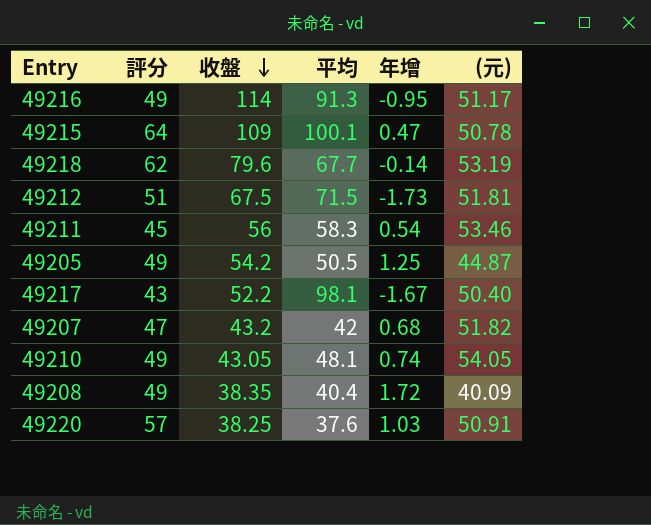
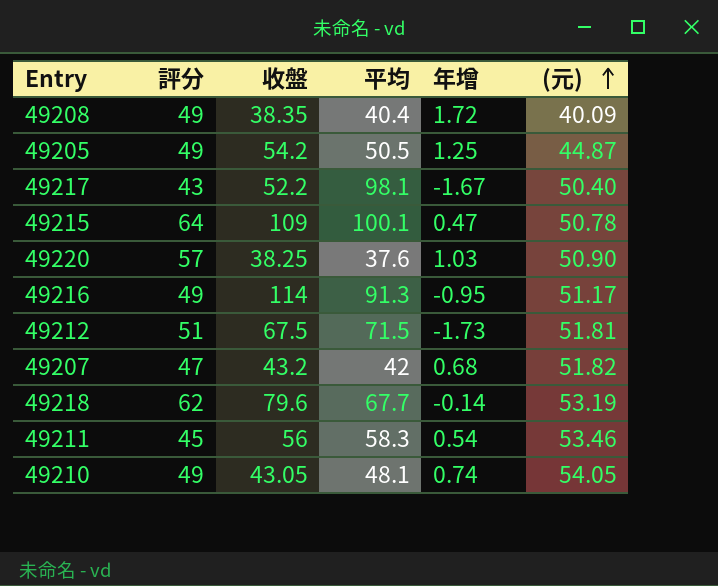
row order: 收盤 descending -> (元) ascending
49220 | (元): 50.91 -> 50.90

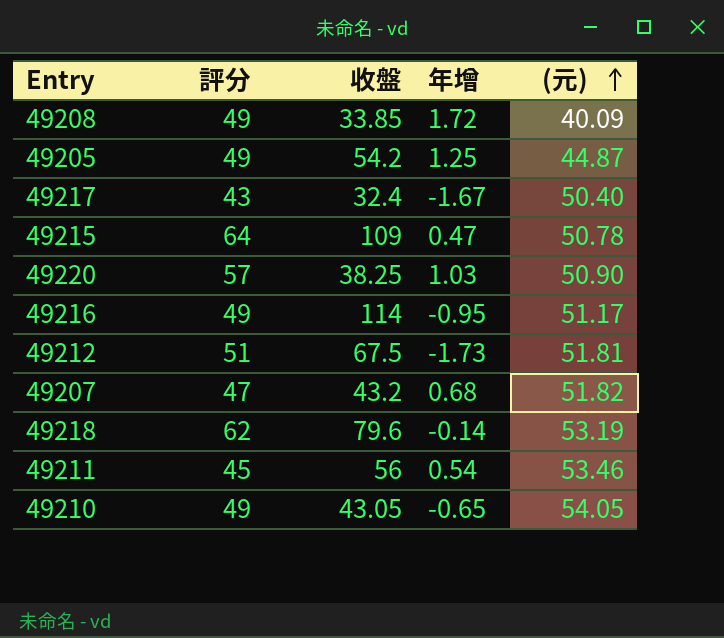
column 平均 | position: 4 -> none
49208 | 收盤: 38.35 -> 33.85
49217 | 收盤: 52.2 -> 32.4
49210 | 年增: 0.74 -> -0.65

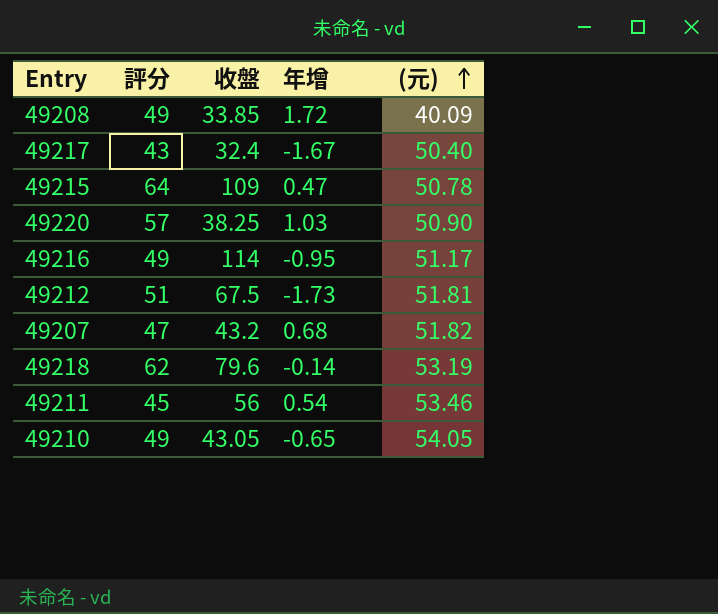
row 49205: 49 | 54.2 | 1.25 | 44.87 -> none

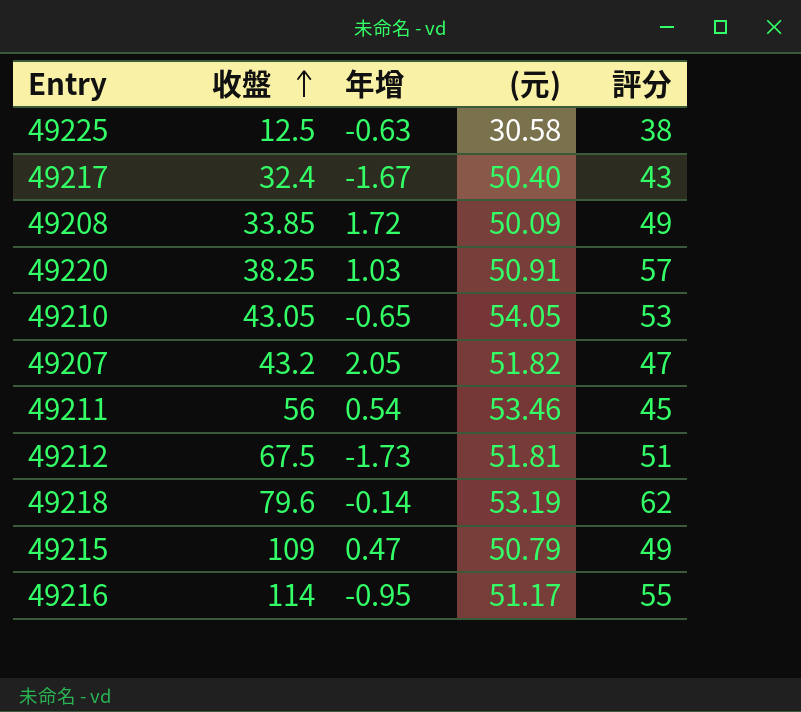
row order: (元) ascending -> 收盤 ascending
column 評分 | position: 2 -> 5
row 49225: none -> 12.5 | -0.63 | 30.58 | 38
49208 | (元): 40.09 -> 50.09
49220 | (元): 50.90 -> 50.91
49210 | 評分: 49 -> 53
49207 | 年增: 0.68 -> 2.05
49215 | (元): 50.78 -> 50.79
49215 | 評分: 64 -> 49
49216 | 評分: 49 -> 55

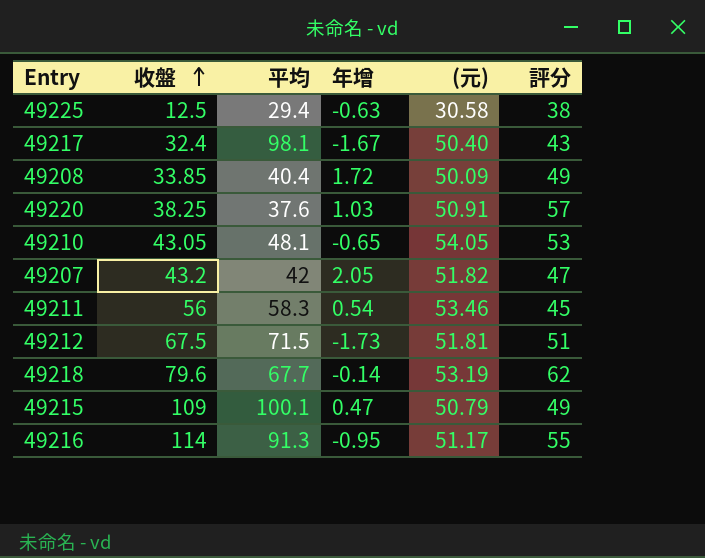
column 平均 | position: none -> 3

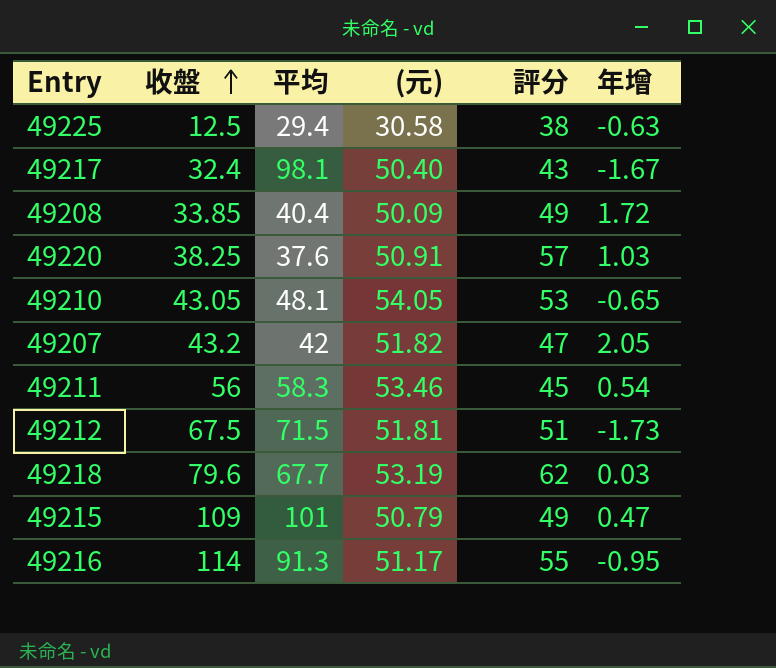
column 年增 | position: 4 -> 6
49218 | 年增: -0.14 -> 0.03
49215 | 平均: 100.1 -> 101

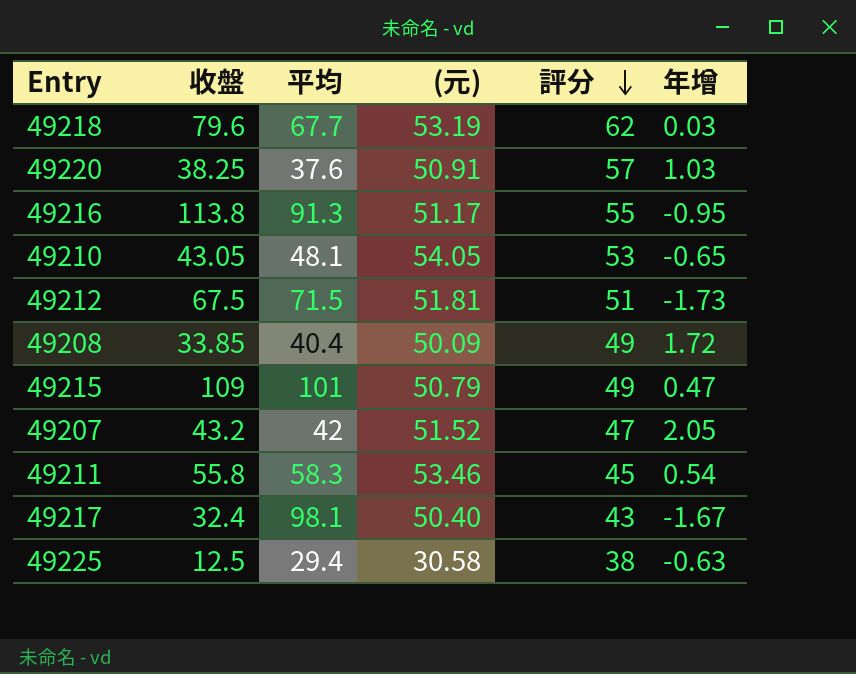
row order: 收盤 ascending -> 評分 descending
49216 | 收盤: 114 -> 113.8
49207 | (元): 51.82 -> 51.52
49211 | 收盤: 56 -> 55.8

